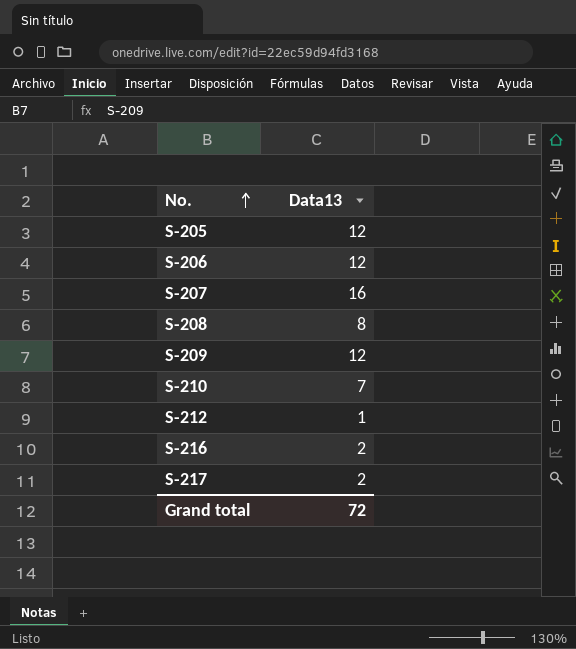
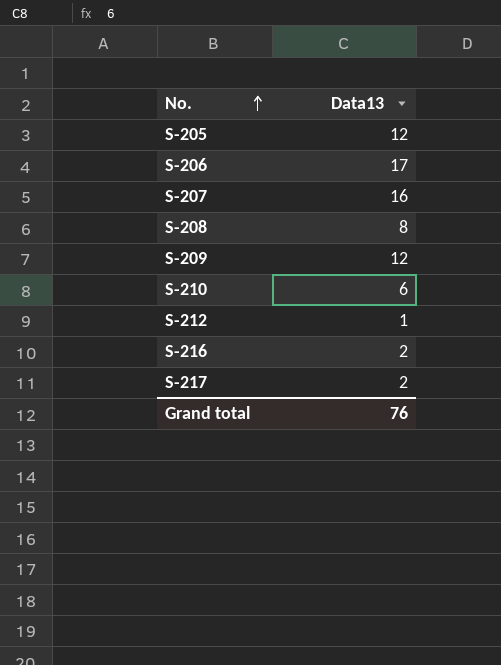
S-206 | Data13: 12 -> 17
S-210 | Data13: 7 -> 6
Grand total | Data13: 72 -> 76

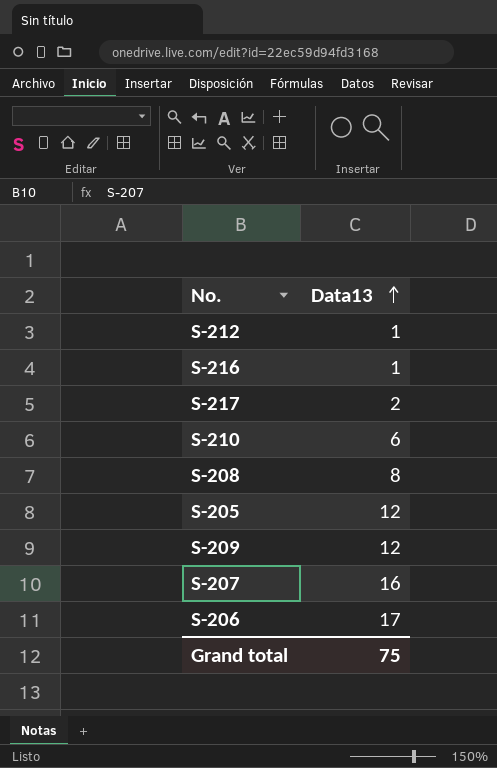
row order: No. ascending -> Data13 ascending
S-216 | Data13: 2 -> 1
Grand total | Data13: 76 -> 75

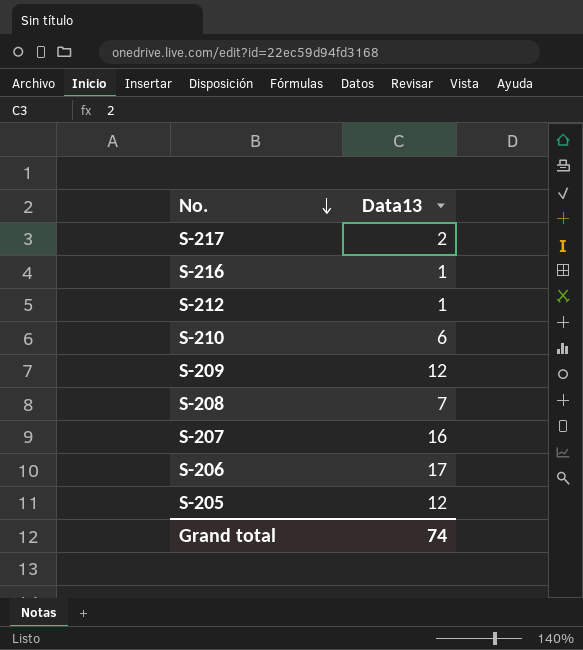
row order: Data13 ascending -> No. descending
S-208 | Data13: 8 -> 7
Grand total | Data13: 75 -> 74

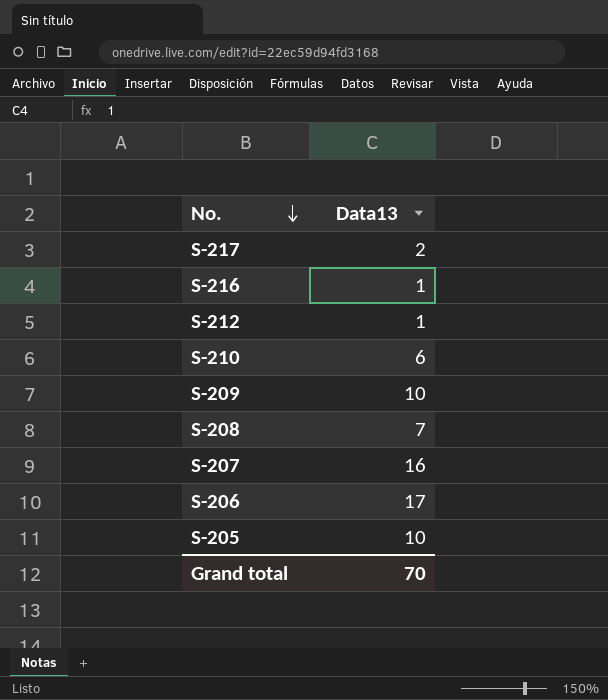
S-209 | Data13: 12 -> 10
S-205 | Data13: 12 -> 10
Grand total | Data13: 74 -> 70

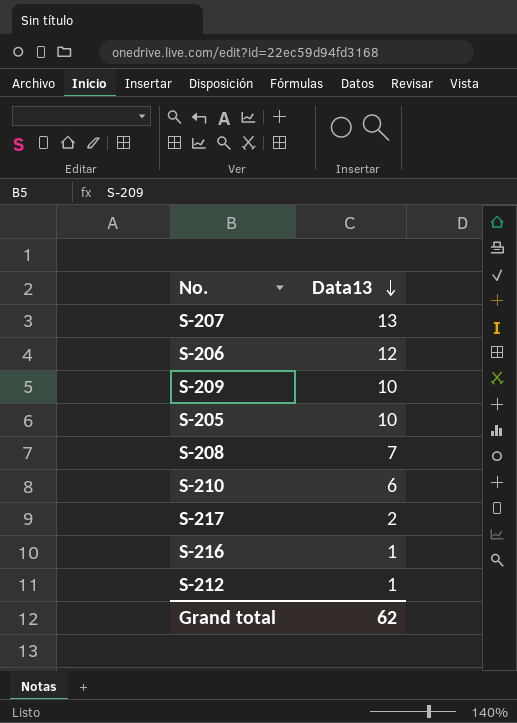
row order: No. descending -> Data13 descending
S-207 | Data13: 16 -> 13
S-206 | Data13: 17 -> 12
Grand total | Data13: 70 -> 62

